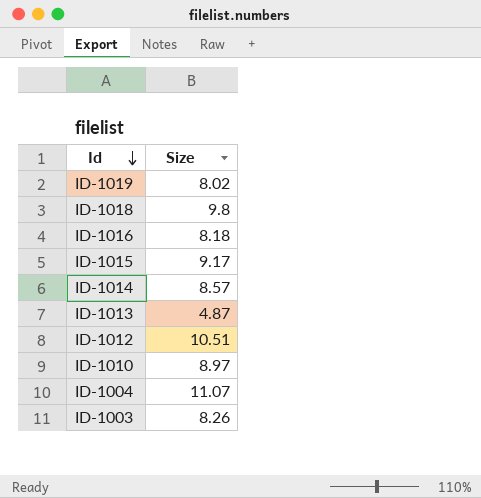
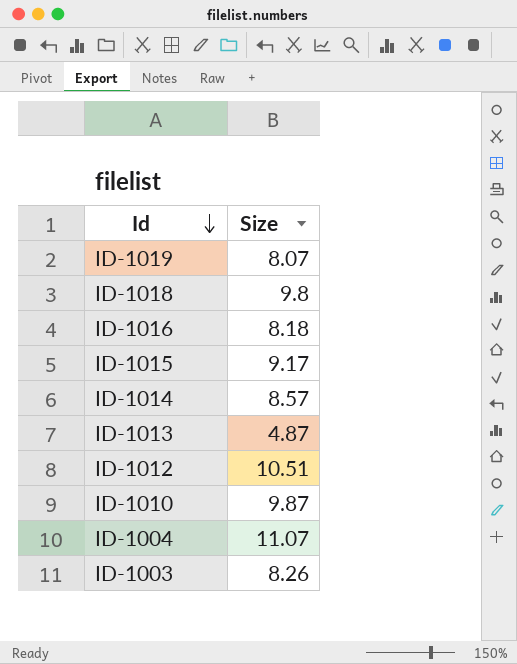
ID-1019 | Size: 8.02 -> 8.07
ID-1010 | Size: 8.97 -> 9.87

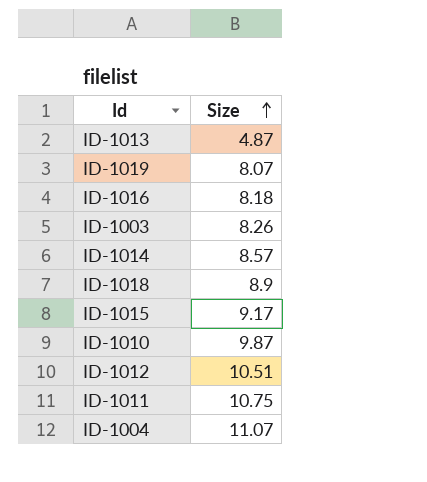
row order: Id descending -> Size ascending
ID-1018 | Size: 9.8 -> 8.9
row ID-1011: none -> 10.75

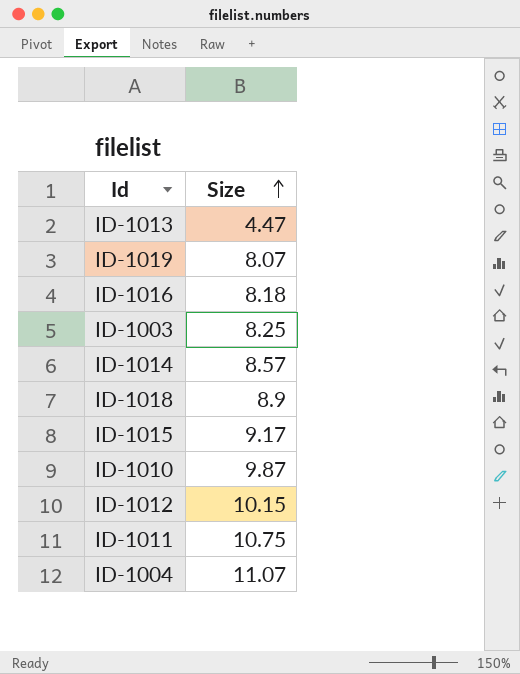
ID-1013 | Size: 4.87 -> 4.47
ID-1003 | Size: 8.26 -> 8.25
ID-1012 | Size: 10.51 -> 10.15

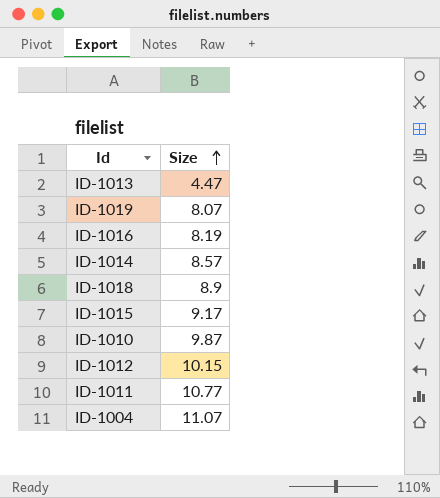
row ID-1003: 8.25 -> none
ID-1016 | Size: 8.18 -> 8.19
ID-1011 | Size: 10.75 -> 10.77

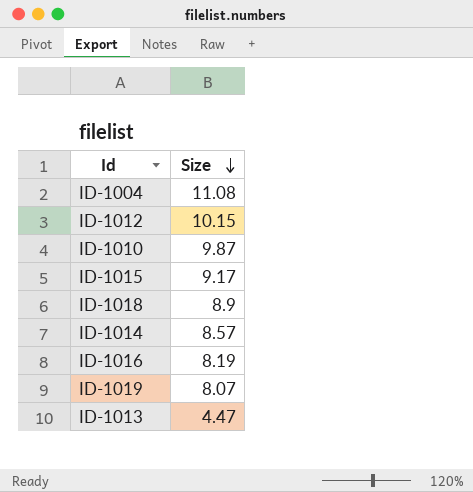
row order: Size ascending -> Size descending
row ID-1011: 10.77 -> none
ID-1004 | Size: 11.07 -> 11.08

